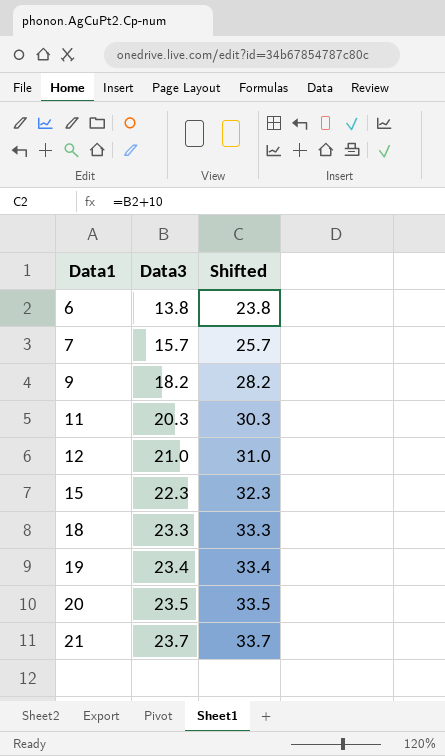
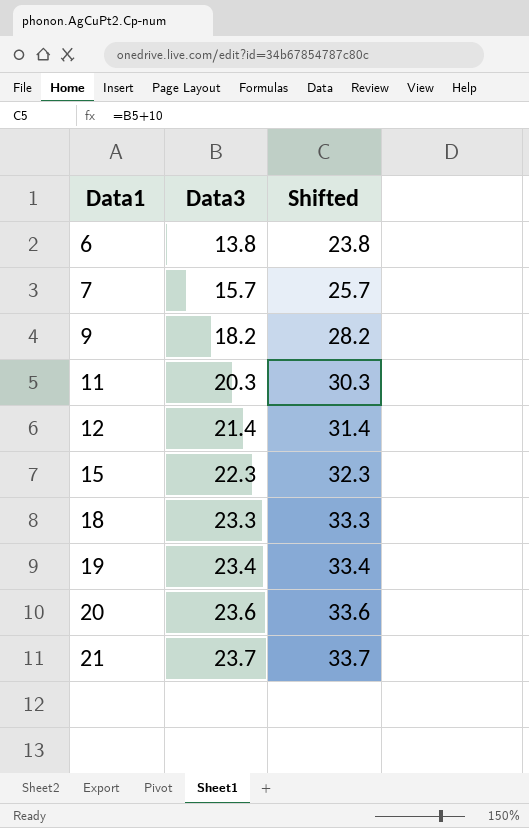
12 | Data3: 21.0 -> 21.4
12 | Shifted: 31.0 -> 31.4
20 | Data3: 23.5 -> 23.6
20 | Shifted: 33.5 -> 33.6

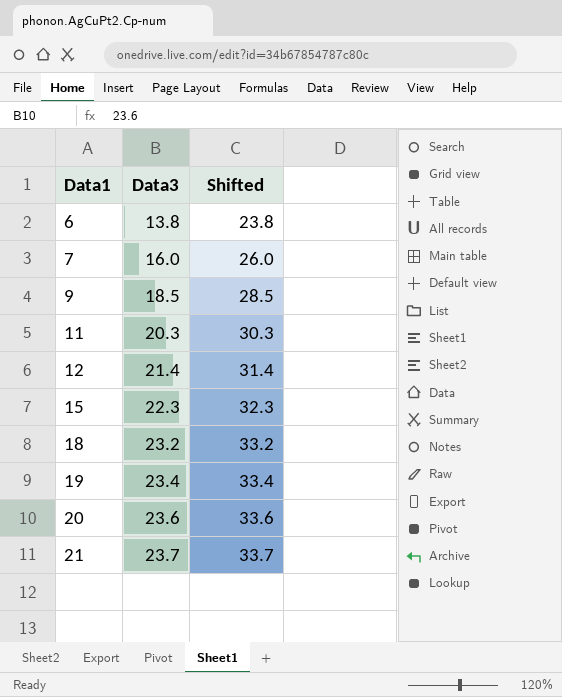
7 | Data3: 15.7 -> 16.0
7 | Shifted: 25.7 -> 26.0
9 | Data3: 18.2 -> 18.5
9 | Shifted: 28.2 -> 28.5
18 | Data3: 23.3 -> 23.2
18 | Shifted: 33.3 -> 33.2

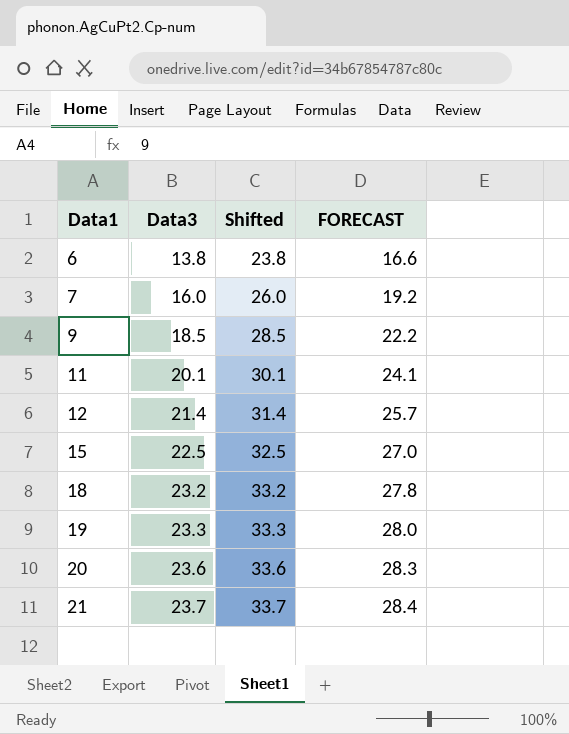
column FORECAST | formula: none -> [Data3] * 1.2
11 | Data3: 20.3 -> 20.1
11 | Shifted: 30.3 -> 30.1
15 | Data3: 22.3 -> 22.5
15 | Shifted: 32.3 -> 32.5
19 | Data3: 23.4 -> 23.3
19 | Shifted: 33.4 -> 33.3

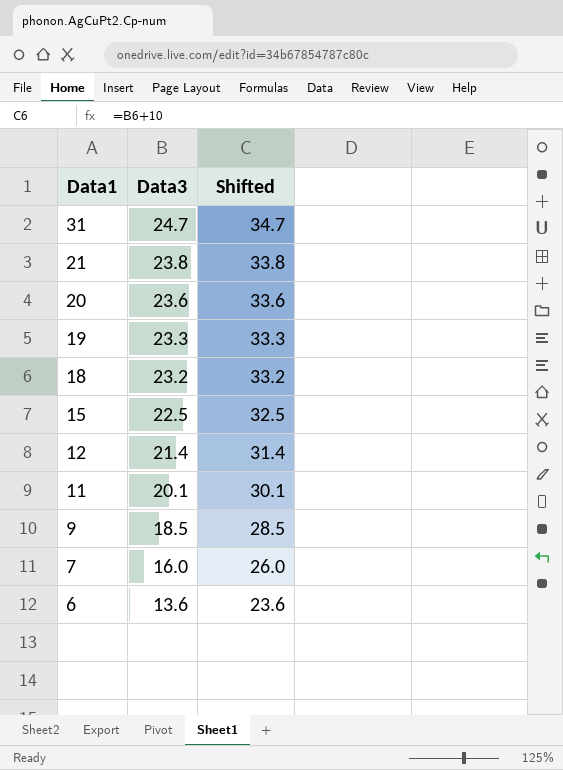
row order: Data1 ascending -> Data1 descending
column FORECAST | formula: [Data3] * 1.2 -> none
row 31: none -> 24.7 | 34.7
21 | Data3: 23.7 -> 23.8
21 | Shifted: 33.7 -> 33.8
6 | Data3: 13.8 -> 13.6
6 | Shifted: 23.8 -> 23.6

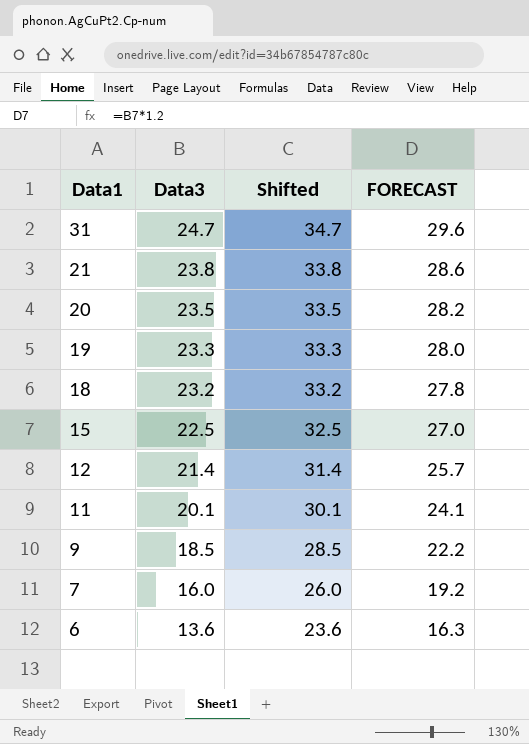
column FORECAST | formula: none -> [Data3] * 1.2
20 | Data3: 23.6 -> 23.5
20 | Shifted: 33.6 -> 33.5

